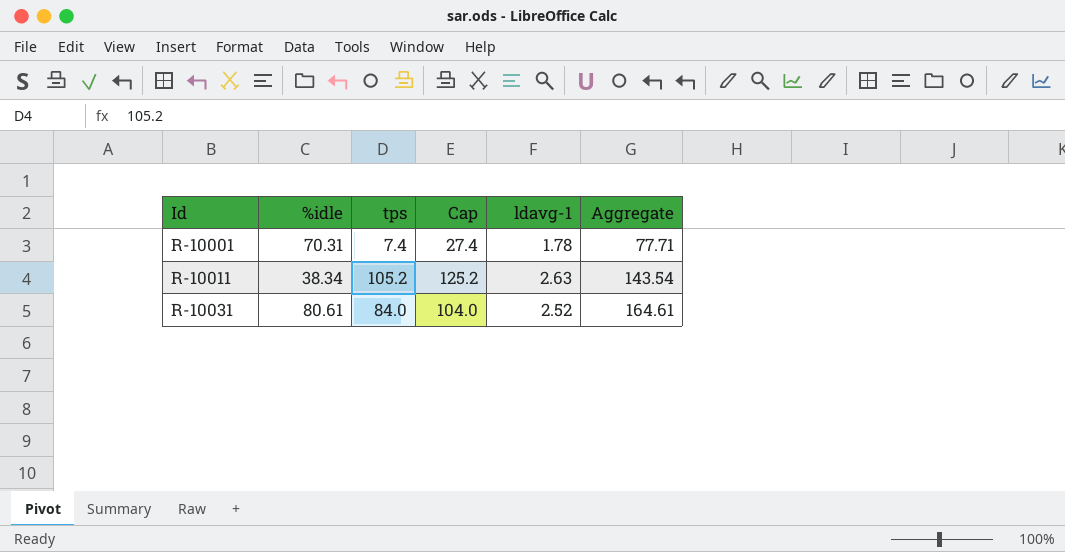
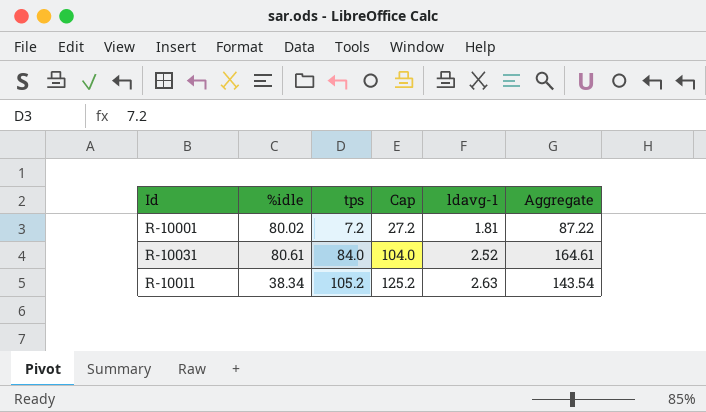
row order: Id ascending -> tps ascending
R-10001 | %idle: 70.31 -> 80.02
R-10001 | tps: 7.4 -> 7.2
R-10001 | Cap: 27.4 -> 27.2
R-10001 | ldavg-1: 1.78 -> 1.81
R-10001 | Aggregate: 77.71 -> 87.22

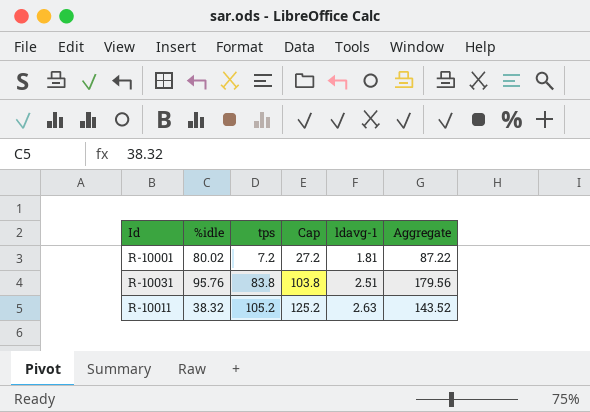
R-10031 | %idle: 80.61 -> 95.76
R-10031 | tps: 84.0 -> 83.8
R-10031 | Cap: 104.0 -> 103.8
R-10031 | ldavg-1: 2.52 -> 2.51
R-10031 | Aggregate: 164.61 -> 179.56
R-10011 | %idle: 38.34 -> 38.32
R-10011 | Aggregate: 143.54 -> 143.52

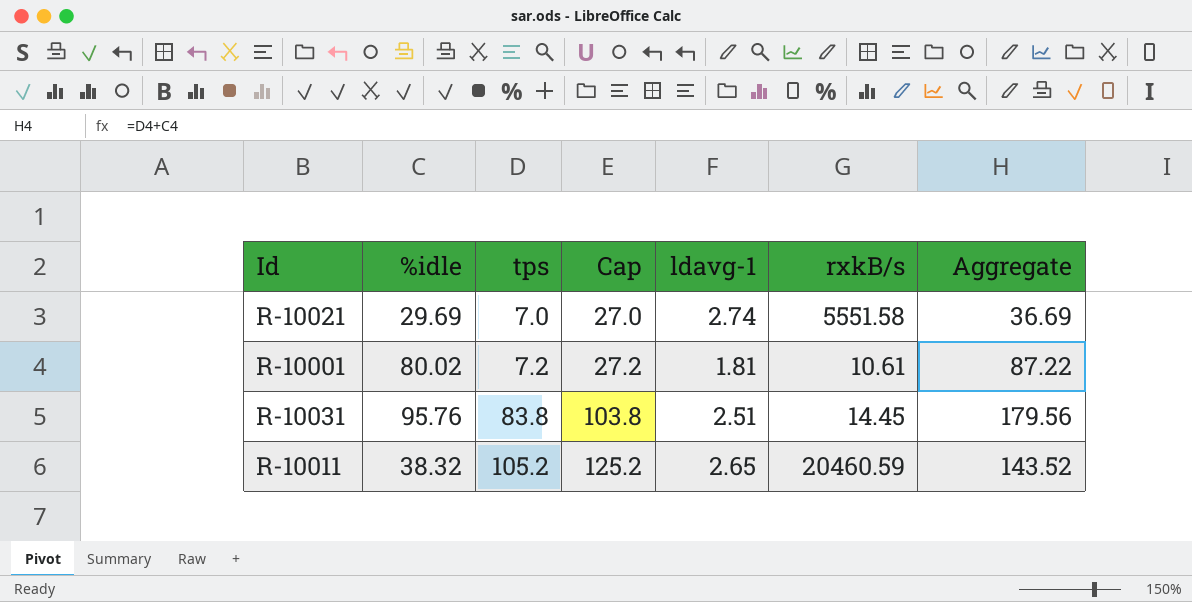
column rxkB/s | position: none -> 6
row R-10021: none -> 29.69 | 7.0 | 27.0 | 2.74 | 5551.58 | 36.69
R-10011 | ldavg-1: 2.63 -> 2.65

